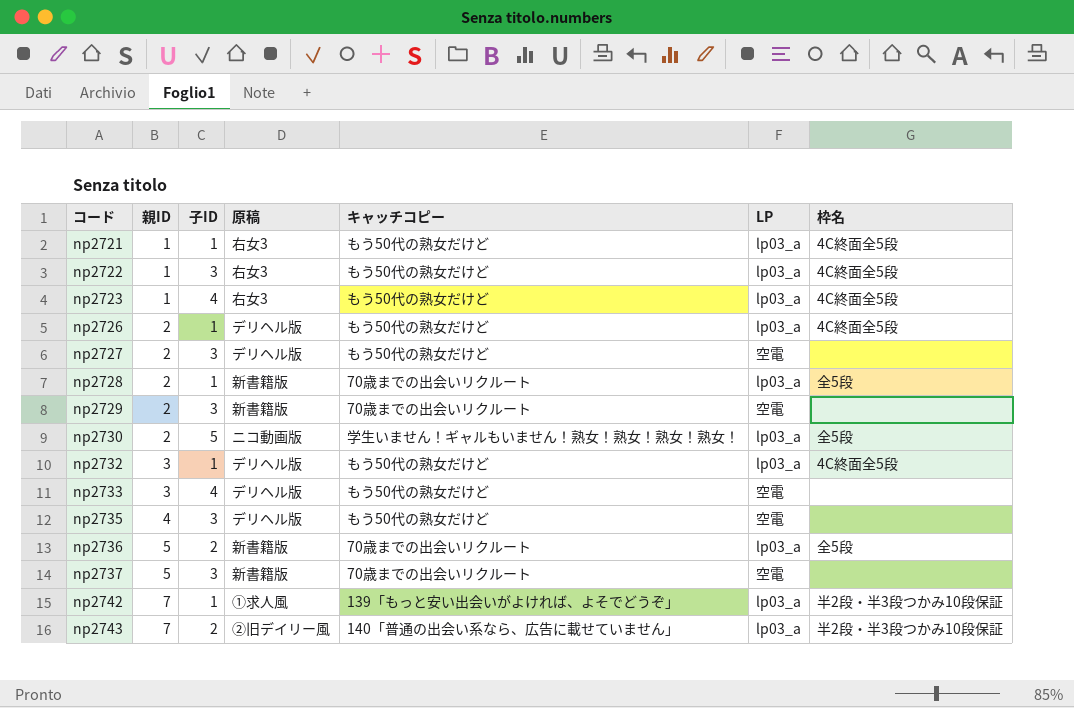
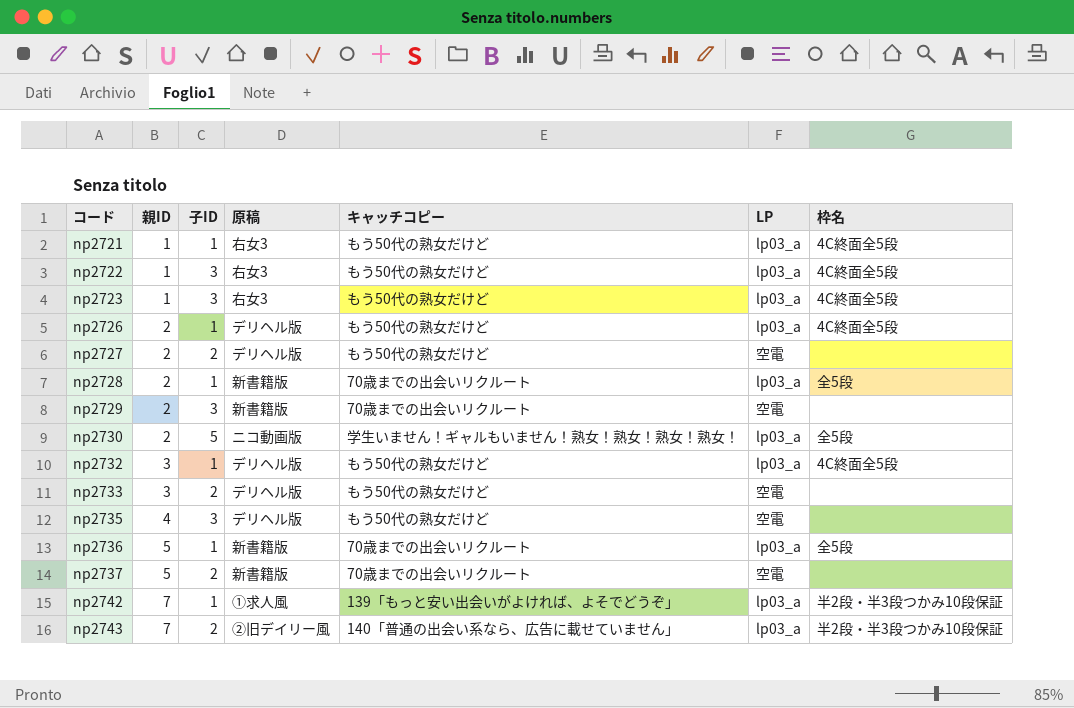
np2723 | 子ID: 4 -> 3
np2727 | 子ID: 3 -> 2
np2733 | 子ID: 4 -> 2
np2736 | 子ID: 2 -> 1
np2737 | 子ID: 3 -> 2

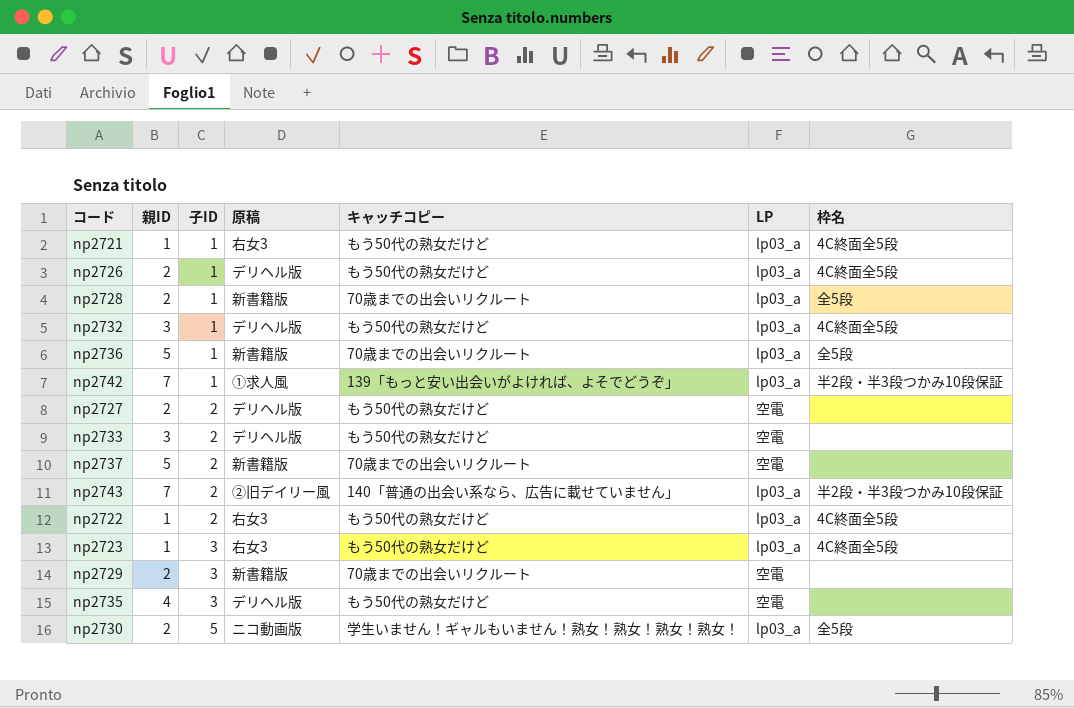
row order: コード ascending -> 子ID ascending
np2722 | 子ID: 3 -> 2

